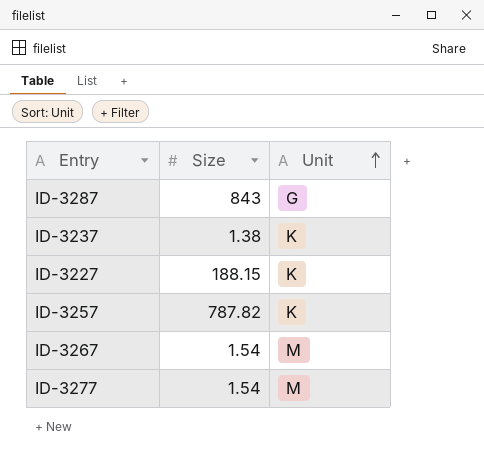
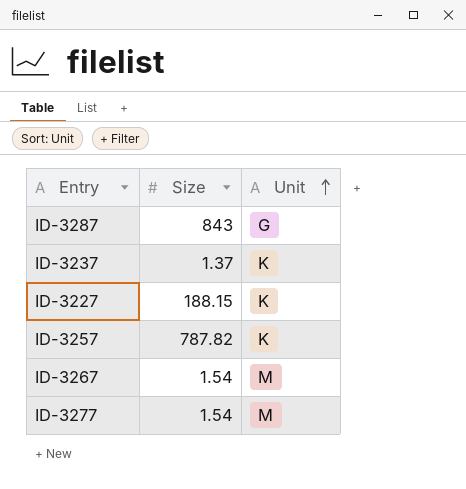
ID-3237 | Size: 1.38 -> 1.37

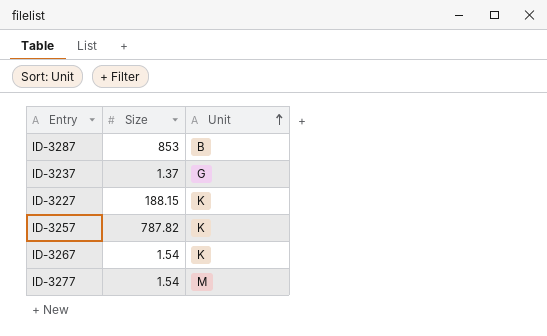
ID-3287 | Size: 843 -> 853
ID-3287 | Unit: G -> B
ID-3237 | Unit: K -> G
ID-3267 | Unit: M -> K

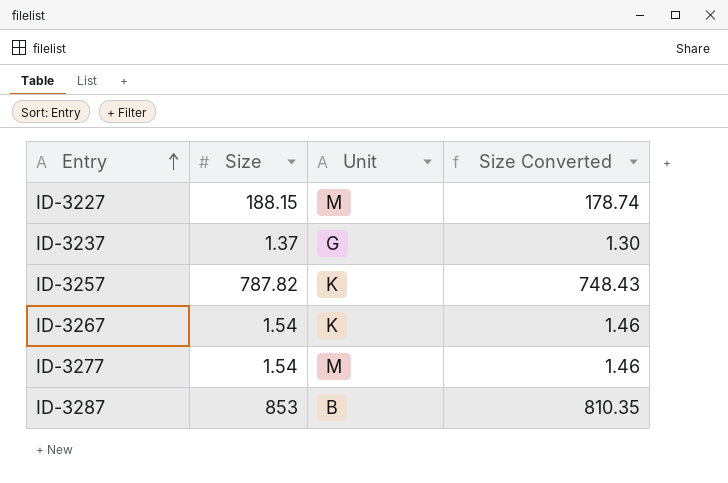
row order: Unit ascending -> Entry ascending
column Size Converted | formula: none -> [Size] * 0.95
ID-3227 | Unit: K -> M

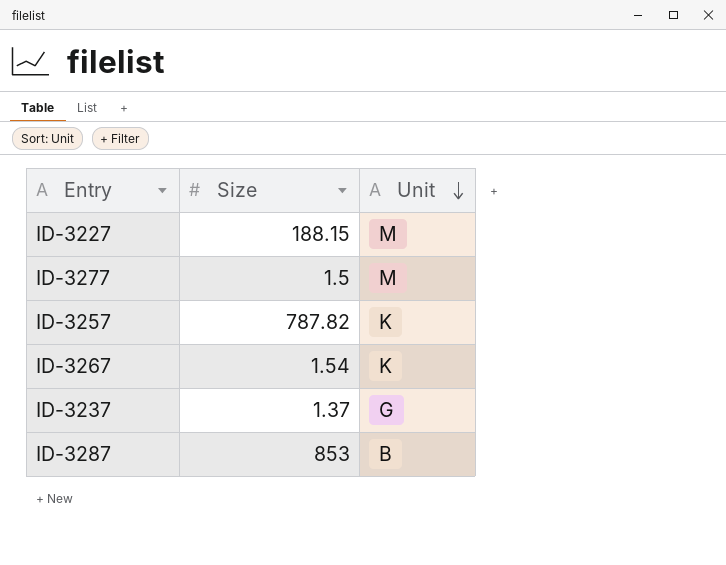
row order: Entry ascending -> Unit descending
column Size Converted | formula: [Size] * 0.95 -> none
ID-3277 | Size: 1.54 -> 1.5

